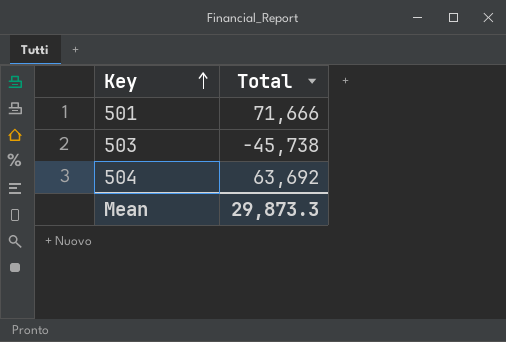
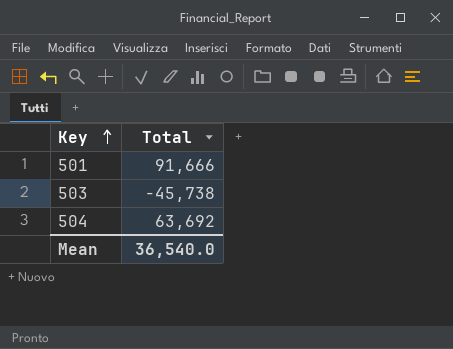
501 | Total: 71,666 -> 91,666
Mean | Total: 29,873.3 -> 36,540.0

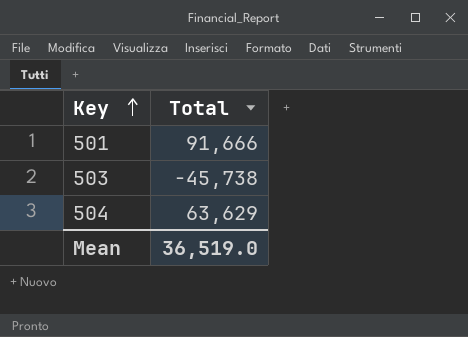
504 | Total: 63,692 -> 63,629
Mean | Total: 36,540.0 -> 36,519.0

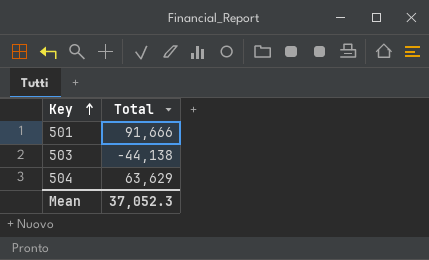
503 | Total: -45,738 -> -44,138
Mean | Total: 36,519.0 -> 37,052.3

